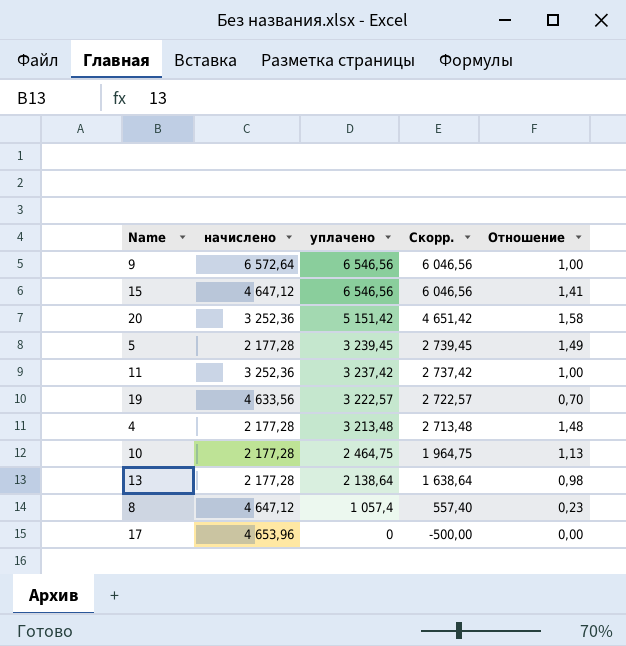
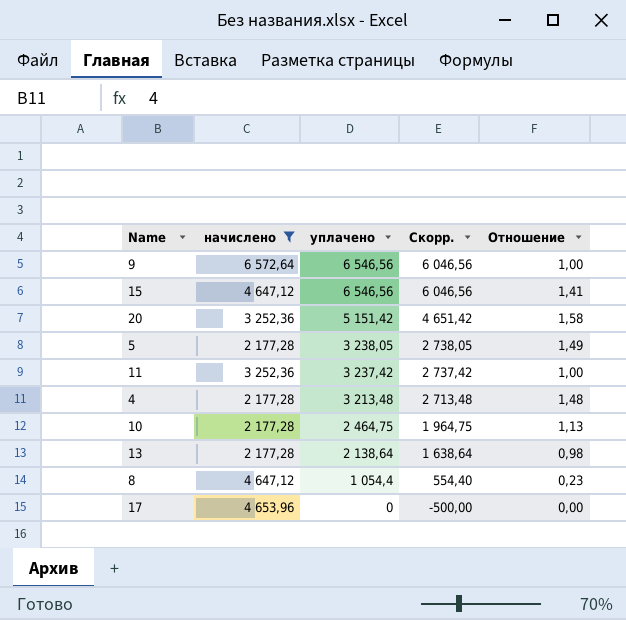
filter: none -> начислено != 4 633,56
5 | уплачено: 3 239,45 -> 3 238,05
5 | Скорр.: 2 739,45 -> 2 738,05
8 | уплачено: 1 057,4 -> 1 054,4
8 | Скорр.: 557,40 -> 554,40

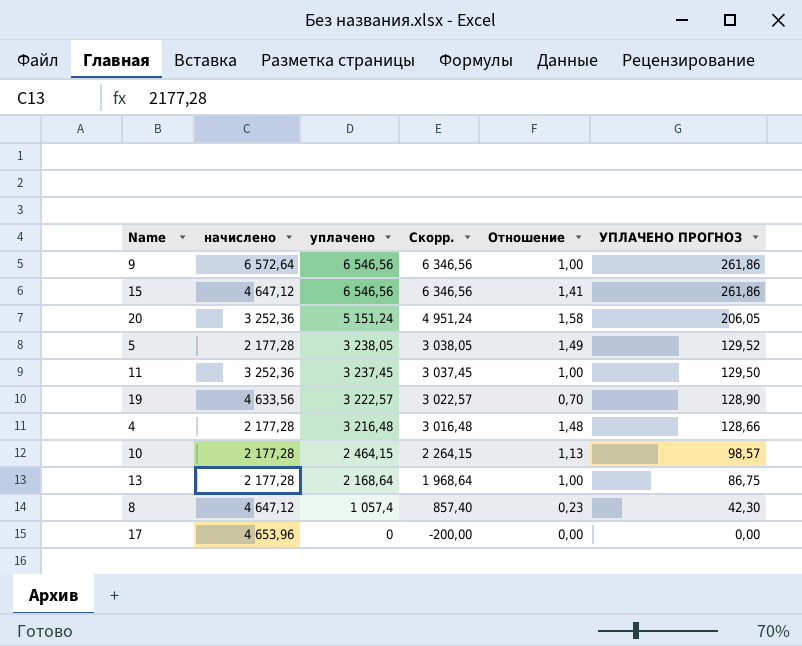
filter: начислено != 4 633,56 -> none
column Скорр. | formula: [уплачено] - 500 -> [уплачено] - 200
column УПЛАЧЕНО ПРОГНОЗ | formula: none -> [уплачено] * 0,04
20 | уплачено: 5 151,42 -> 5 151,24
11 | уплачено: 3 237,42 -> 3 237,45
4 | уплачено: 3 213,48 -> 3 216,48
10 | уплачено: 2 464,75 -> 2 464,15
13 | уплачено: 2 138,64 -> 2 168,64
13 | Отношение: 0,98 -> 1,00
8 | уплачено: 1 054,4 -> 1 057,4

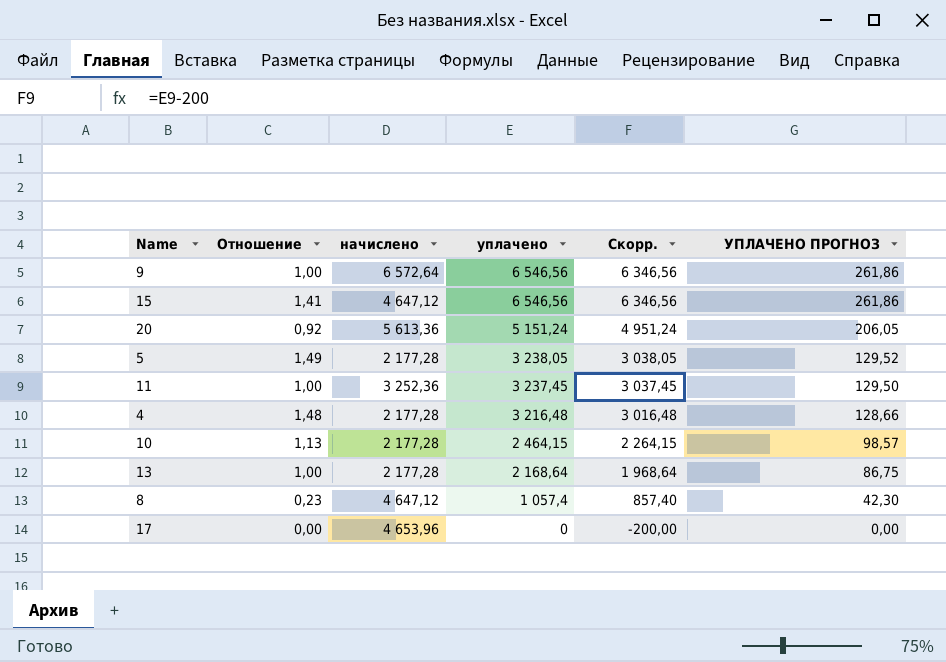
column Отношение | position: 5 -> 2
row 19: 4 633,56 | 3 222,57 | 3 022,57 | 0,70 | 128,90 -> none
20 | Отношение: 1,58 -> 0,92
20 | начислено: 3 252,36 -> 5 613,36

